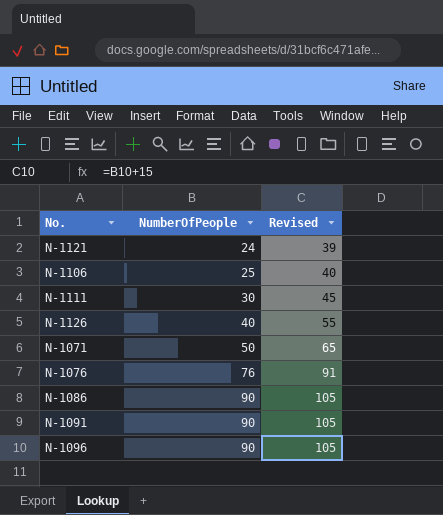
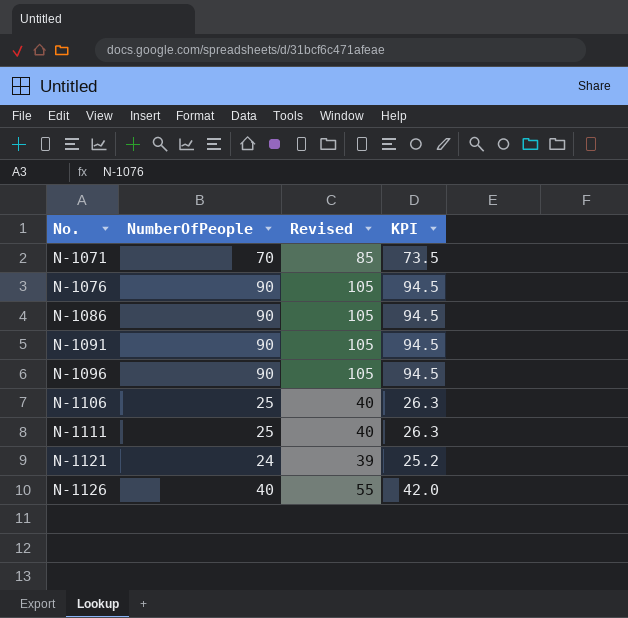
row order: NumberOfPeople ascending -> No. ascending
column KPI | formula: none -> [NumberOfPeople] * 1.05
N-1071 | NumberOfPeople: 50 -> 70
N-1071 | Revised: 65 -> 85
N-1076 | NumberOfPeople: 76 -> 90
N-1076 | Revised: 91 -> 105
N-1111 | NumberOfPeople: 30 -> 25
N-1111 | Revised: 45 -> 40

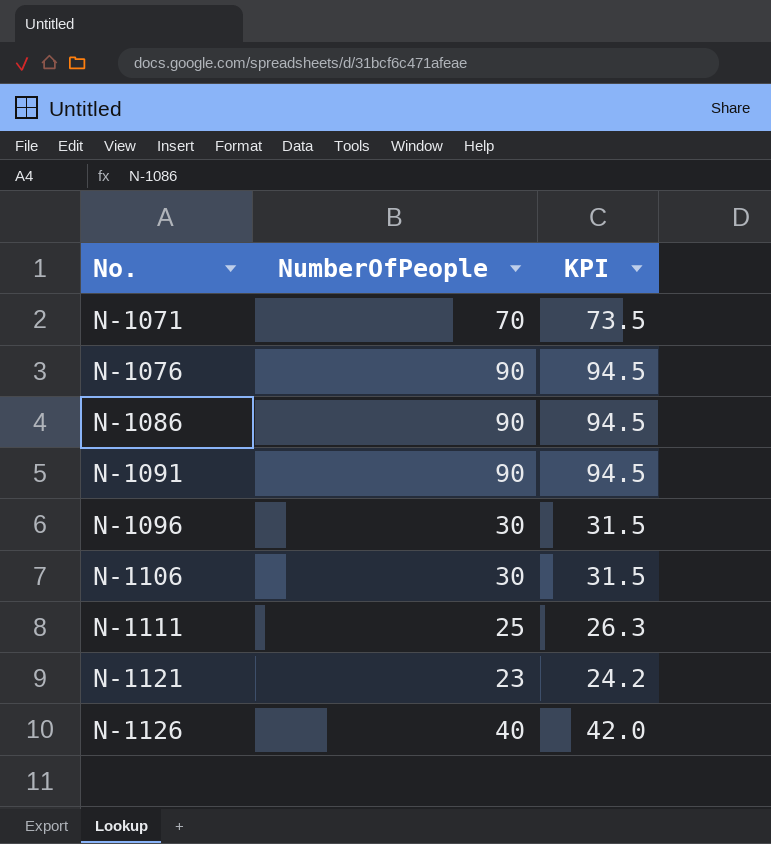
column Revised | formula: [NumberOfPeople] + 15 -> none
N-1096 | NumberOfPeople: 90 -> 30
N-1096 | KPI: 94.5 -> 31.5
N-1106 | NumberOfPeople: 25 -> 30
N-1106 | KPI: 26.3 -> 31.5
N-1121 | NumberOfPeople: 24 -> 23
N-1121 | KPI: 25.2 -> 24.2

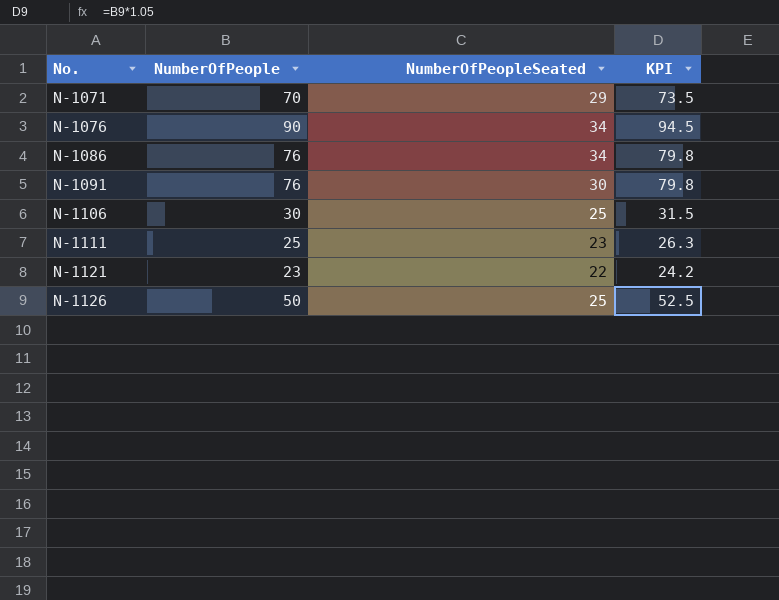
column NumberOfPeopleSeated | position: none -> 3
row N-1096: 30 | 31.5 -> none
N-1086 | NumberOfPeople: 90 -> 76
N-1086 | KPI: 94.5 -> 79.8
N-1091 | NumberOfPeople: 90 -> 76
N-1091 | KPI: 94.5 -> 79.8
N-1126 | NumberOfPeople: 40 -> 50
N-1126 | KPI: 42.0 -> 52.5

